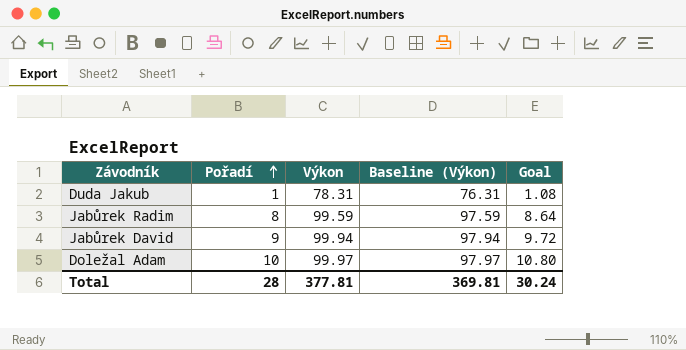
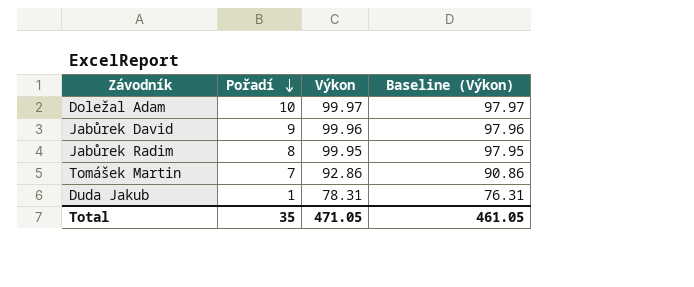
row order: Pořadí ascending -> Pořadí descending
column Goal | formula: [Pořadí] * 1.08 -> none
Jabůrek David | Výkon: 99.94 -> 99.96
Jabůrek David | Baseline (Výkon): 97.94 -> 97.96
Jabůrek Radim | Výkon: 99.59 -> 99.95
Jabůrek Radim | Baseline (Výkon): 97.59 -> 97.95
row Tomášek Martin: none -> 7 | 92.86 | 90.86
Total | Pořadí: 28 -> 35
Total | Výkon: 377.81 -> 471.05
Total | Baseline (Výkon): 369.81 -> 461.05

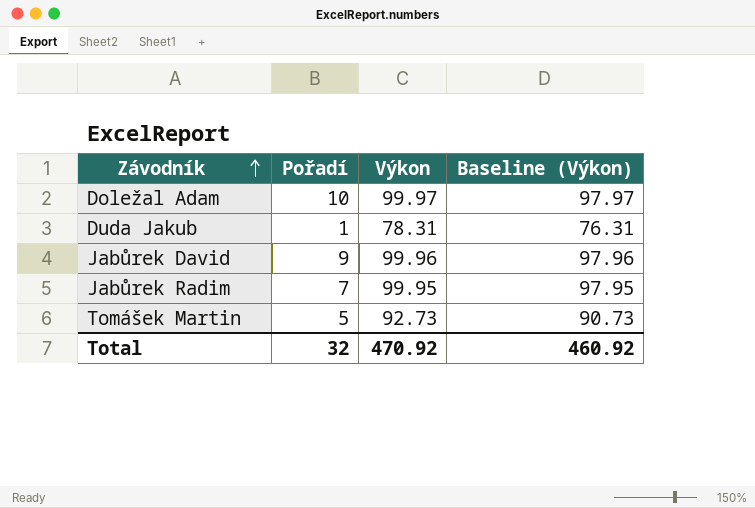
row order: Pořadí descending -> Závodník ascending
Jabůrek Radim | Pořadí: 8 -> 7
Tomášek Martin | Pořadí: 7 -> 5
Tomášek Martin | Výkon: 92.86 -> 92.73
Tomášek Martin | Baseline (Výkon): 90.86 -> 90.73
Total | Pořadí: 35 -> 32
Total | Výkon: 471.05 -> 470.92
Total | Baseline (Výkon): 461.05 -> 460.92

